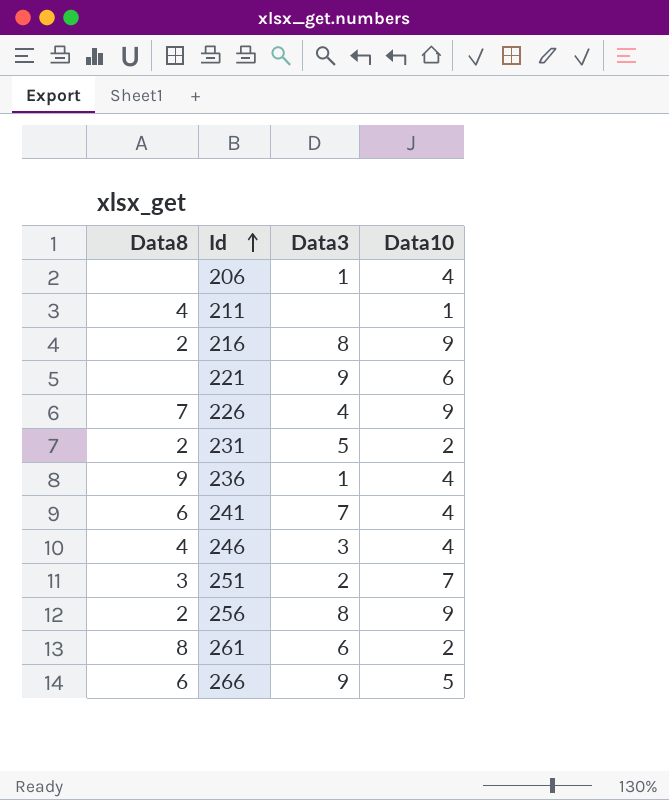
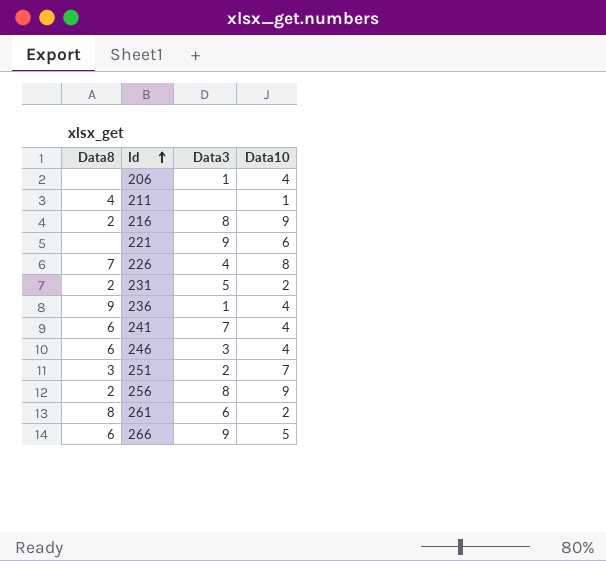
226 | Data10: 9 -> 8
246 | Data8: 4 -> 6

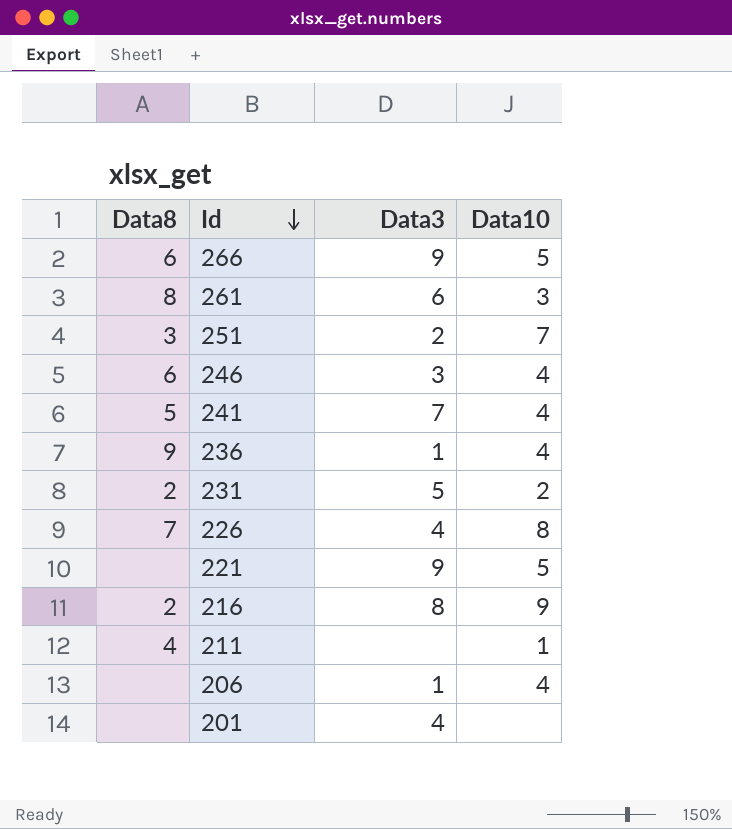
row order: Id ascending -> Id descending
row 256: 2 | 8 | 9 -> none
261 | Data10: 2 -> 3
241 | Data8: 6 -> 5
221 | Data10: 6 -> 5
row 201: none -> none | 4 | none

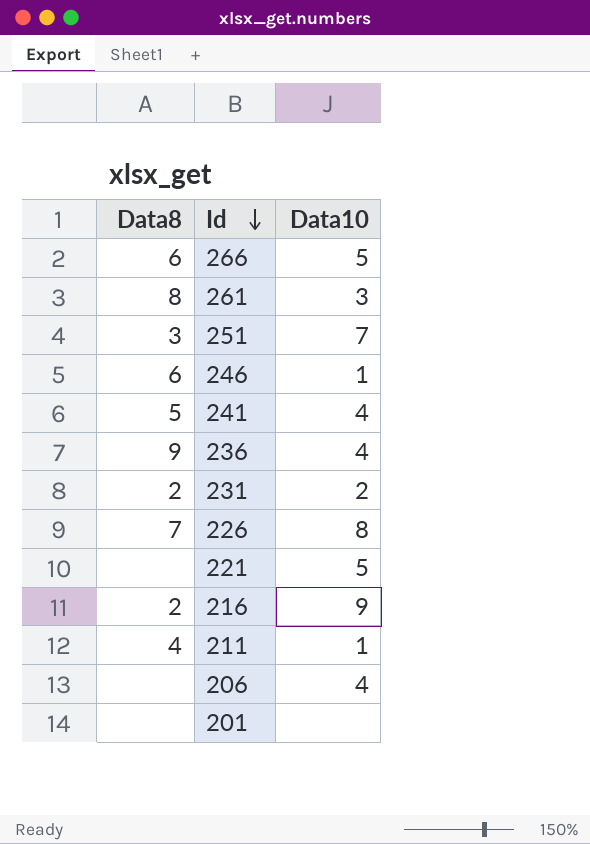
column Data3 | position: 3 -> none
246 | Data10: 4 -> 1

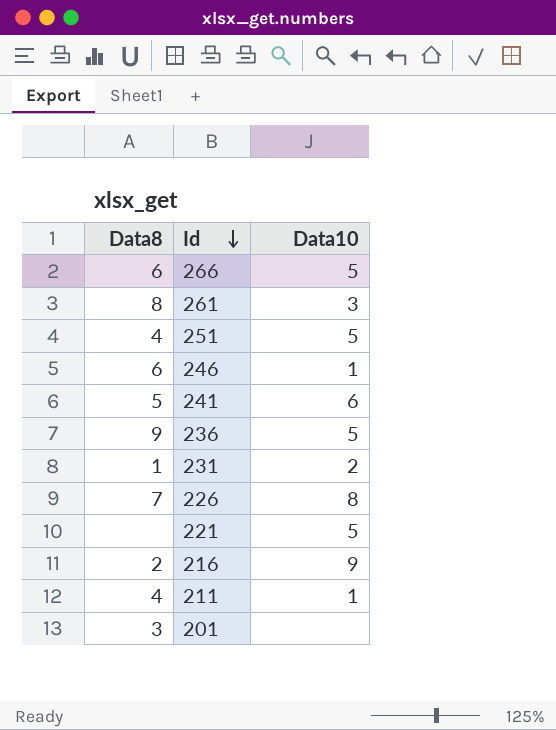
row 206: none | 4 -> none
251 | Data8: 3 -> 4
251 | Data10: 7 -> 5
241 | Data10: 4 -> 6
236 | Data10: 4 -> 5
231 | Data8: 2 -> 1
201 | Data8: none -> 3

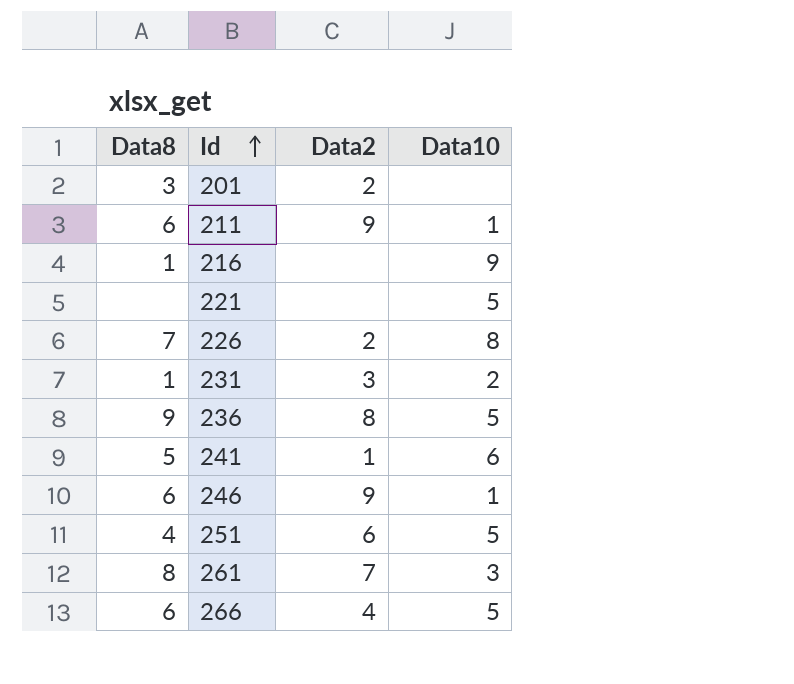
row order: Id descending -> Id ascending
column Data2 | position: none -> 3
211 | Data8: 4 -> 6
216 | Data8: 2 -> 1

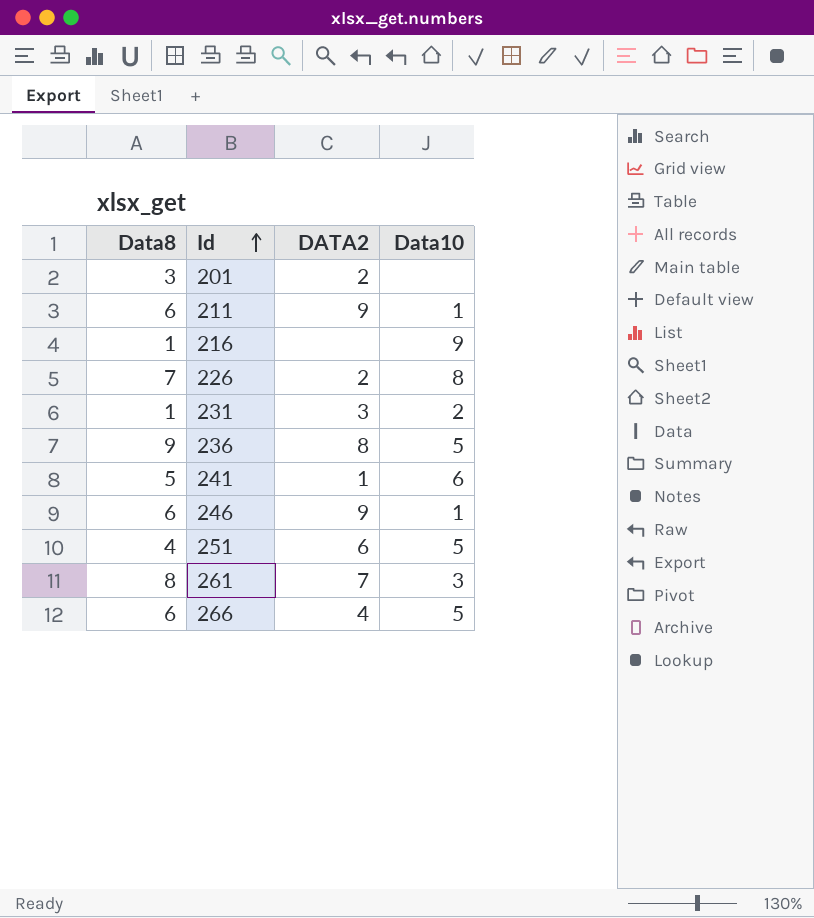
column name: Data2 -> DATA2
row 221: none | none | 5 -> none

